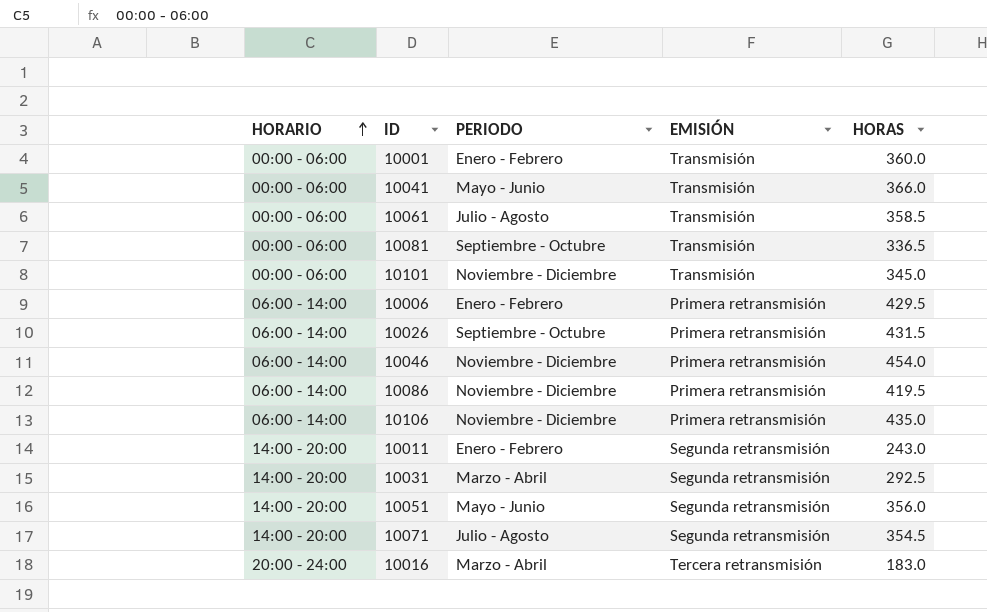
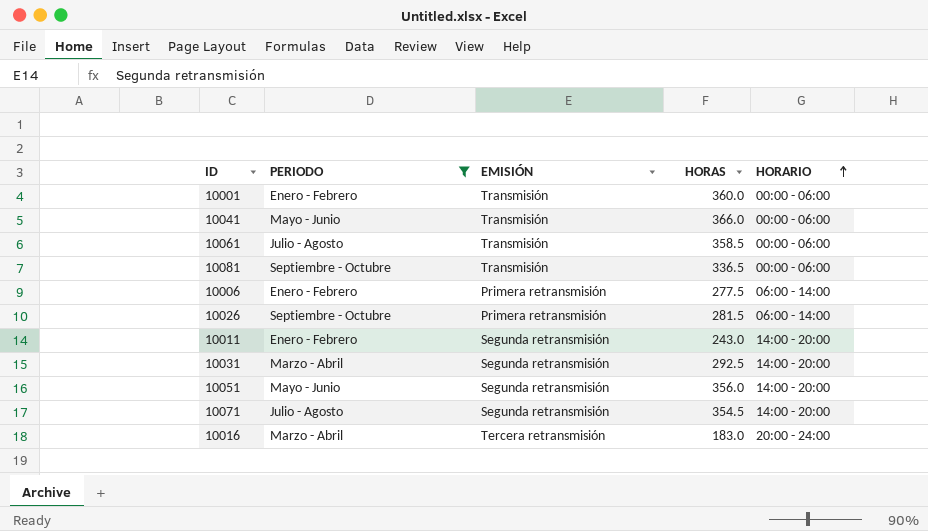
filter: none -> PERIODO != Noviembre - Diciembre
column HORARIO | position: 1 -> 5
10006 | HORAS: 429.5 -> 277.5
10026 | HORAS: 431.5 -> 281.5

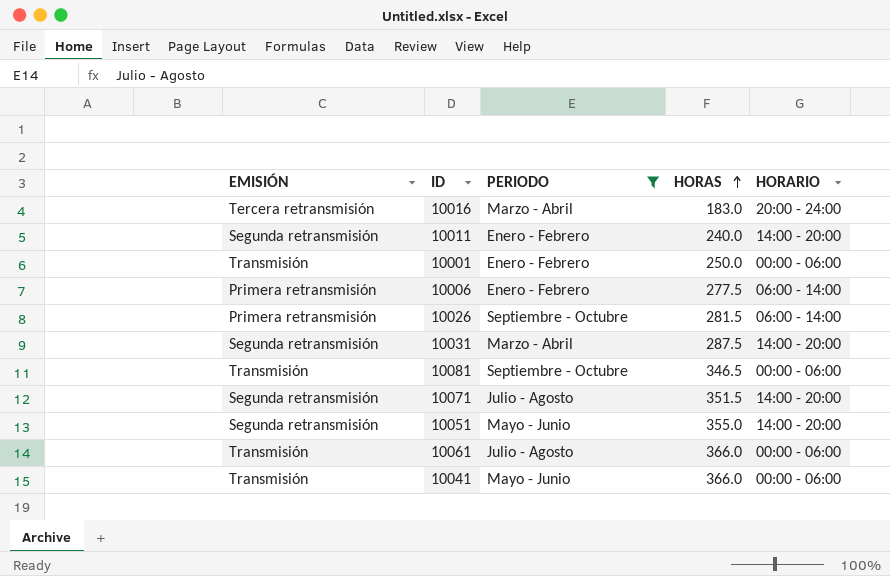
row order: HORARIO ascending -> HORAS ascending
column EMISIÓN | position: 3 -> 1
10011 | HORAS: 243.0 -> 240.0
10001 | HORAS: 360.0 -> 250.0
10031 | HORAS: 292.5 -> 287.5
10081 | HORAS: 336.5 -> 346.5
10071 | HORAS: 354.5 -> 351.5
10051 | HORAS: 356.0 -> 355.0
10061 | HORAS: 358.5 -> 366.0

